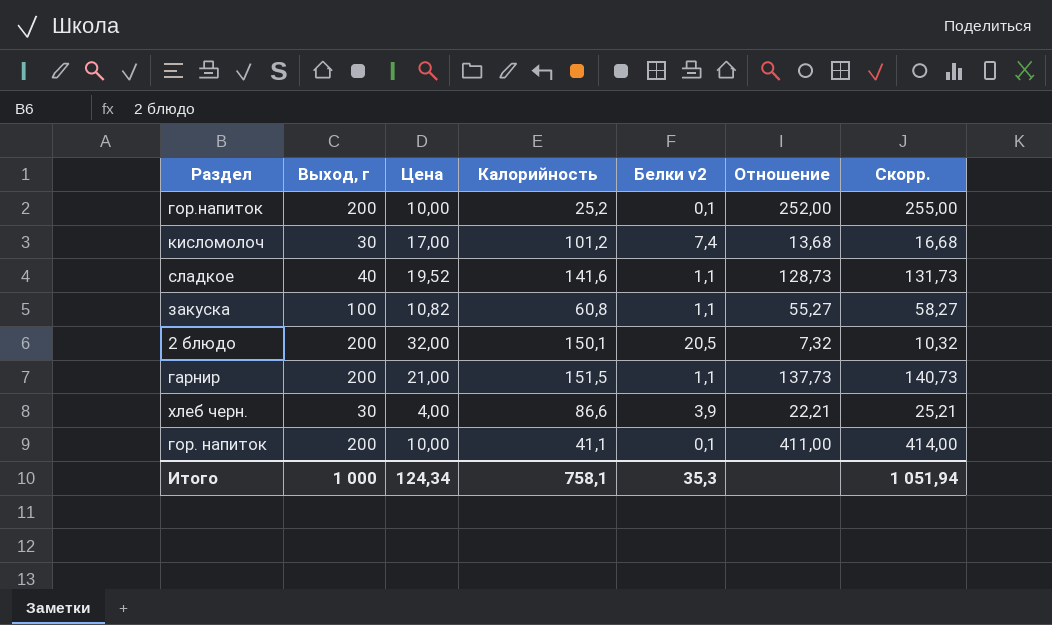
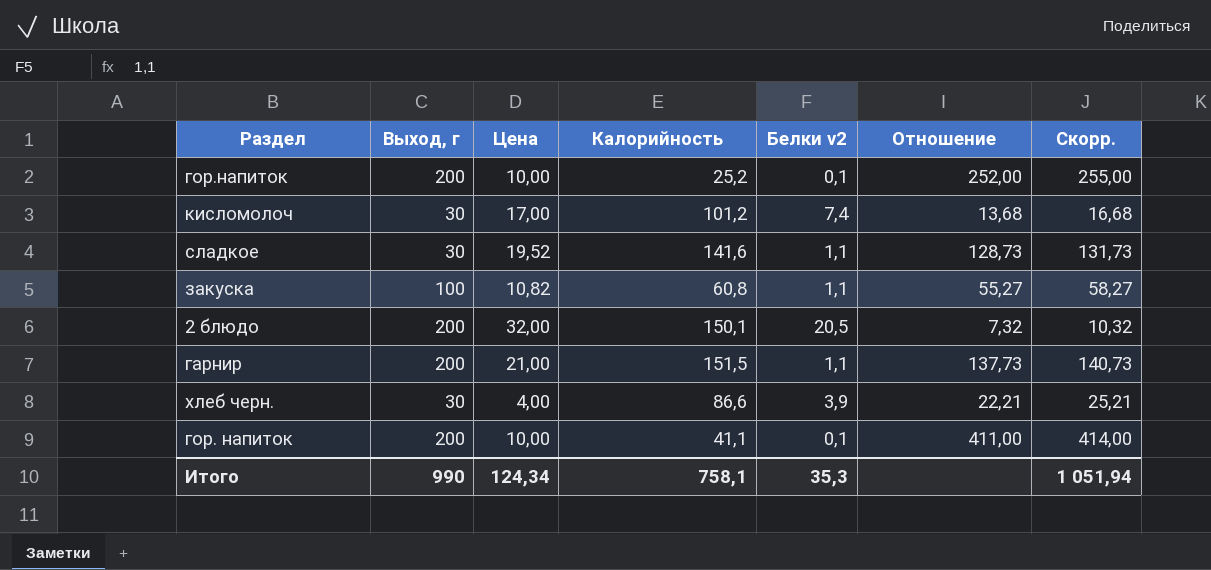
сладкое | Выход, г: 40 -> 30
Итого | Выход, г: 1 000 -> 990

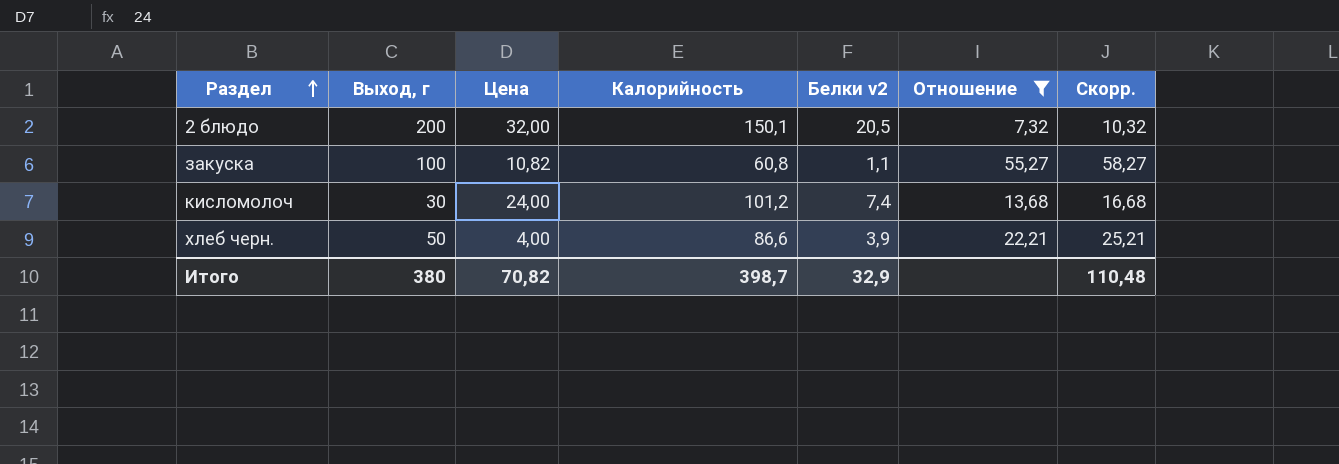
filter: none -> Отношение <= 55,27
row order: none -> Раздел ascending
кисломолоч | Цена: 17,00 -> 24,00
хлеб черн. | Выход, г: 30 -> 50
Итого | Выход, г: 990 -> 380
Итого | Цена: 124,34 -> 70,82
Итого | Калорийность: 758,1 -> 398,7
Итого | Белки v2: 35,3 -> 32,9
Итого | Скорр.: 1 051,94 -> 110,48

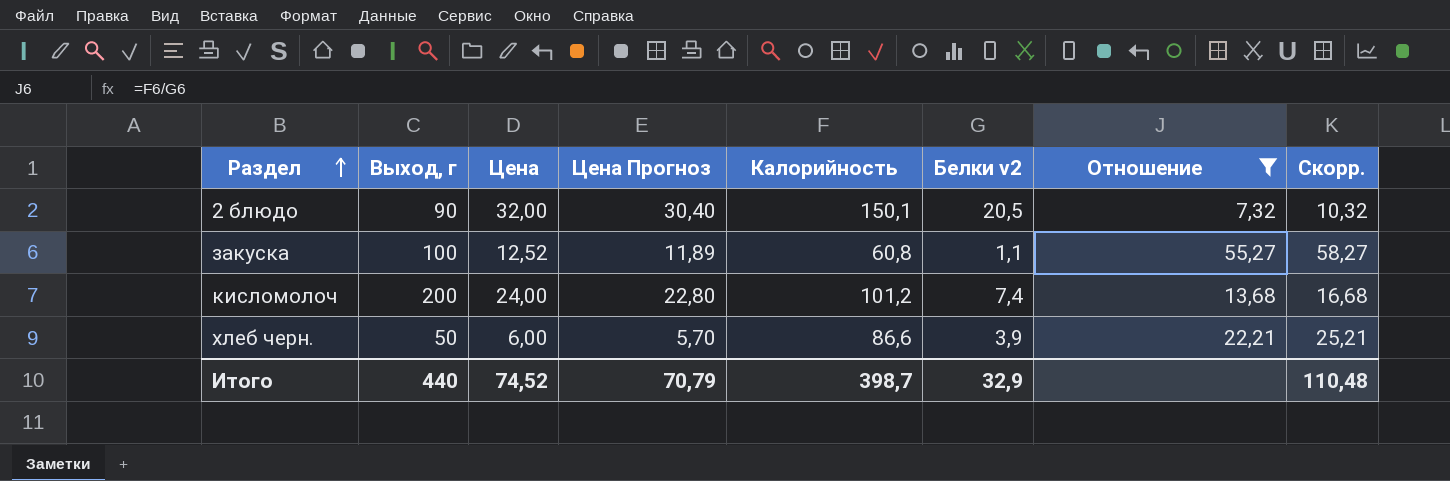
column Цена Прогноз | formula: none -> [Цена] * 0,95
2 блюдо | Выход, г: 200 -> 90
закуска | Цена: 10,82 -> 12,52
кисломолоч | Выход, г: 30 -> 200
хлеб черн. | Цена: 4,00 -> 6,00
Итого | Выход, г: 380 -> 440
Итого | Цена: 70,82 -> 74,52

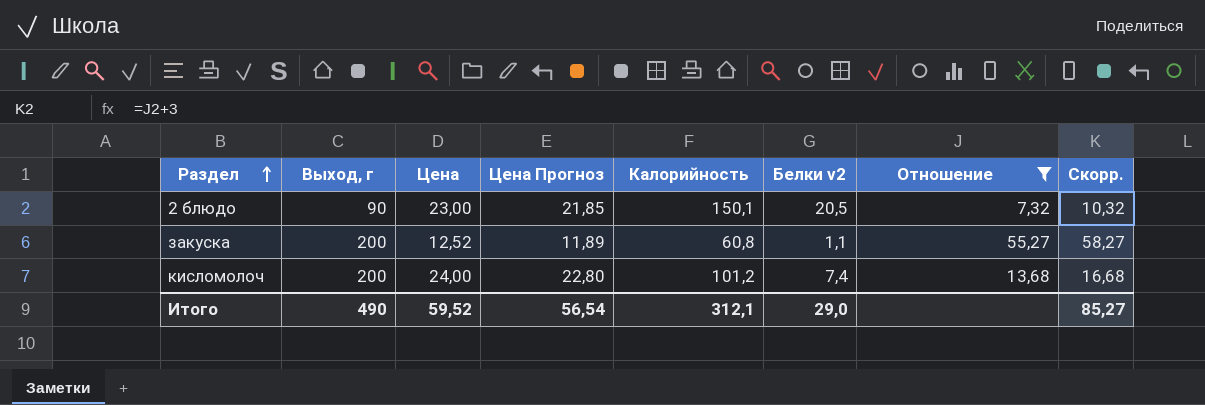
row хлеб черн.: 50 | 6,00 | 5,70 | 86,6 | 3,9 | 22,21 | 25,21 -> none
2 блюдо | Цена: 32,00 -> 23,00
2 блюдо | Цена Прогноз: 30,40 -> 21,85
закуска | Выход, г: 100 -> 200
Итого | Выход, г: 440 -> 490
Итого | Цена: 74,52 -> 59,52
Итого | Цена Прогноз: 70,79 -> 56,54
Итого | Калорийность: 398,7 -> 312,1
Итого | Белки v2: 32,9 -> 29,0
Итого | Скорр.: 110,48 -> 85,27

